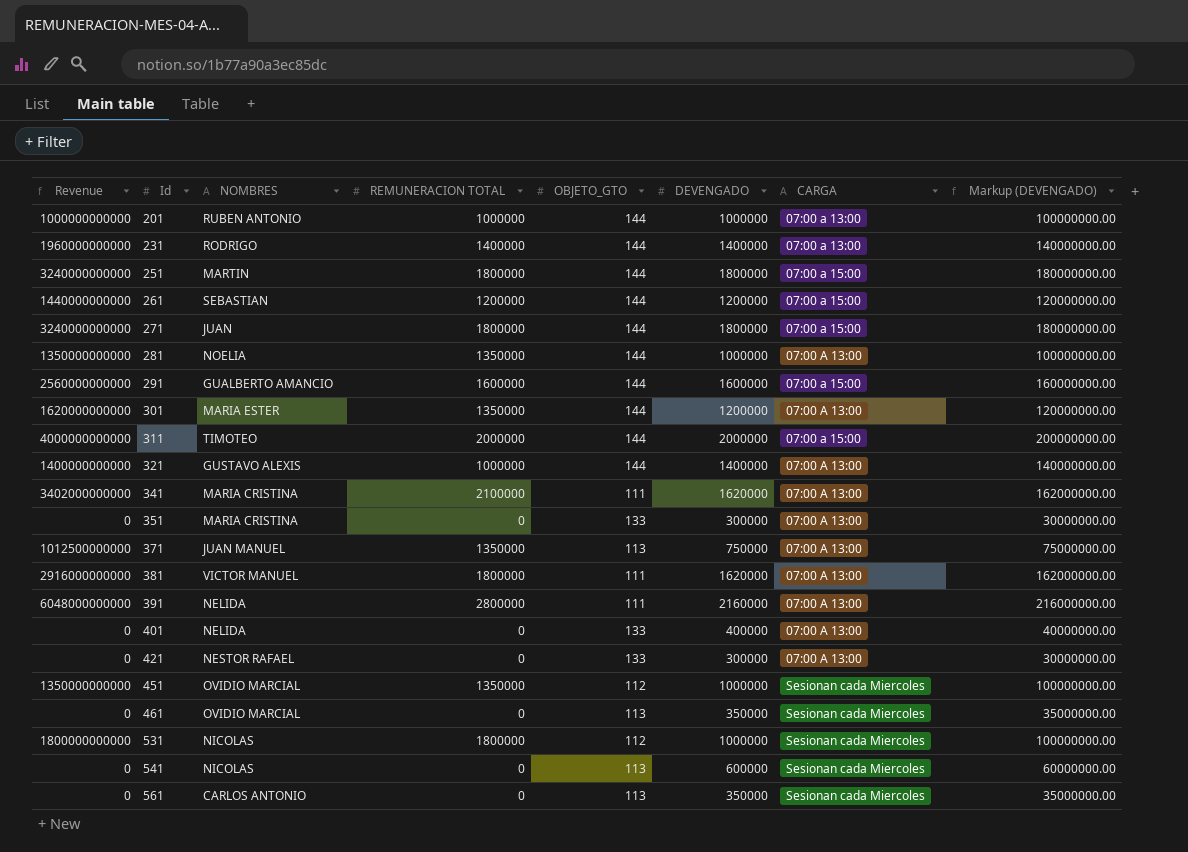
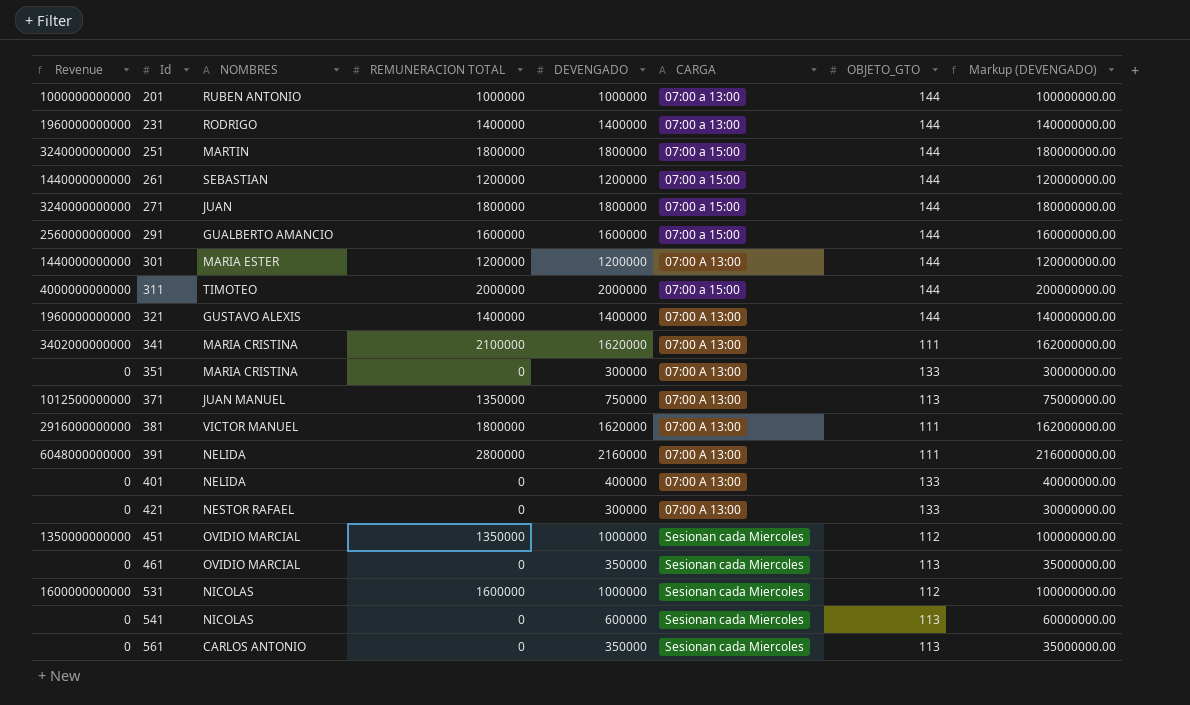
column OBJETO_GTO | position: 5 -> 7
row 281: 1350000000000 | NOELIA | 1350000 | 144 | 1000000 | 07:00 A 13:00 | 100000000.00 -> none
301 | Revenue: 1620000000000 -> 1440000000000
301 | REMUNERACION TOTAL: 1350000 -> 1200000
321 | Revenue: 1400000000000 -> 1960000000000
321 | REMUNERACION TOTAL: 1000000 -> 1400000
531 | Revenue: 1800000000000 -> 1600000000000
531 | REMUNERACION TOTAL: 1800000 -> 1600000

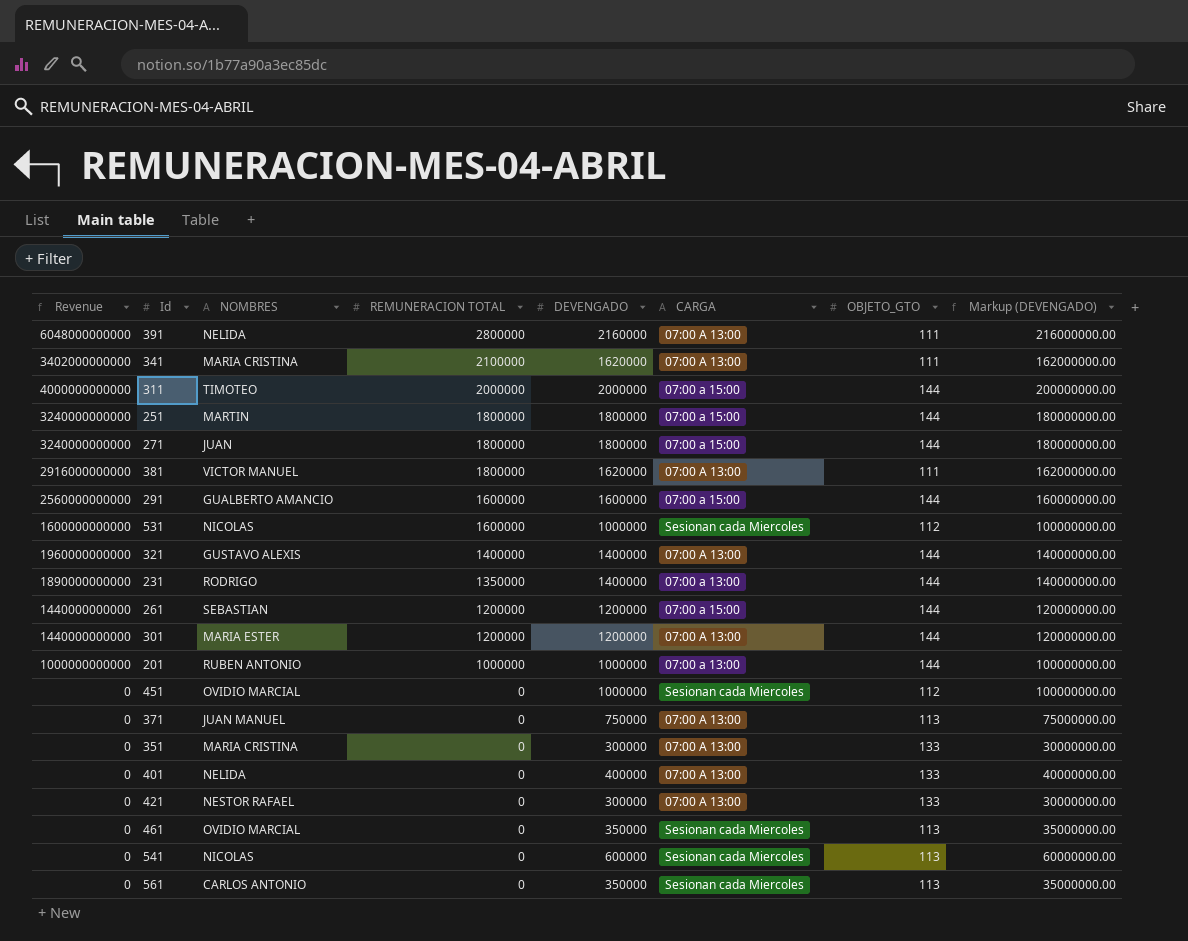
row order: Id ascending -> REMUNERACION TOTAL descending
231 | Revenue: 1960000000000 -> 1890000000000
231 | REMUNERACION TOTAL: 1400000 -> 1350000
451 | Revenue: 1350000000000 -> 0
451 | REMUNERACION TOTAL: 1350000 -> 0
371 | Revenue: 1012500000000 -> 0
371 | REMUNERACION TOTAL: 1350000 -> 0

